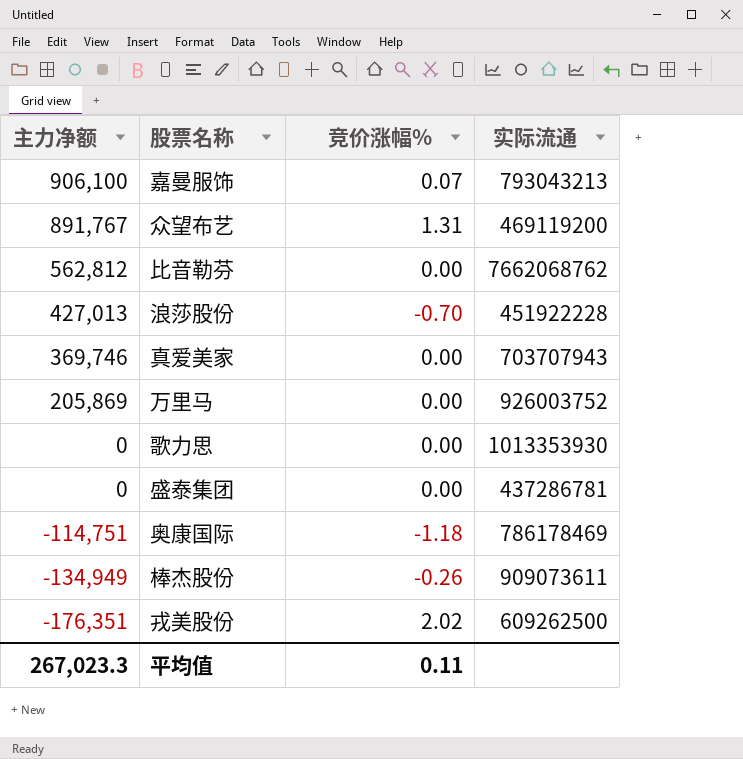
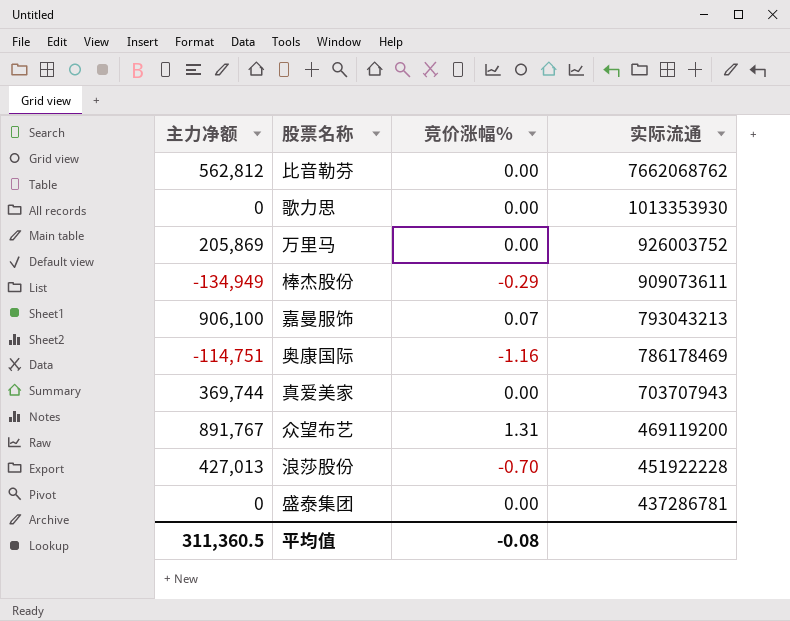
row order: 主力净额 descending -> 实际流通 descending
row 戎美股份: -176,351 | 2.02 | 609262500 -> none
棒杰股份 | 竞价涨幅%: -0.26 -> -0.29
奥康国际 | 竞价涨幅%: -1.18 -> -1.16
真爱美家 | 主力净额: 369,746 -> 369,744
平均值 | 主力净额: 267,023.3 -> 311,360.5
平均值 | 竞价涨幅%: 0.11 -> -0.08

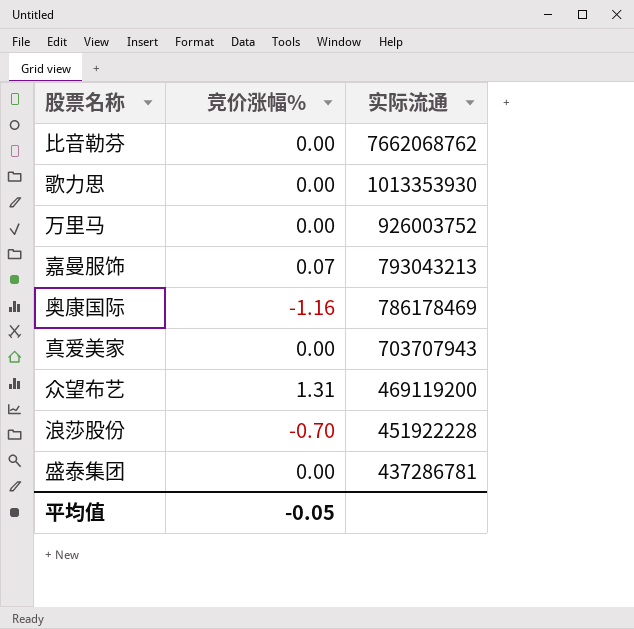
column 主力净额 | position: 1 -> none
row 棒杰股份: -134,949 | -0.29 | 909073611 -> none
平均值 | 竞价涨幅%: -0.08 -> -0.05

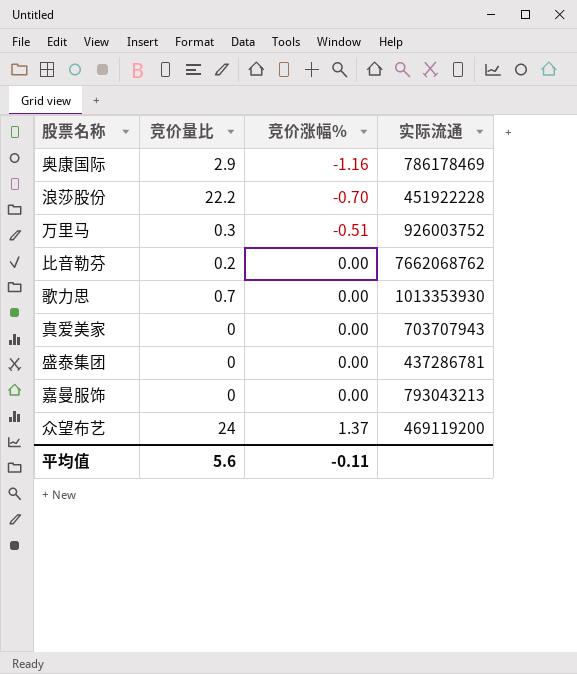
row order: 实际流通 descending -> 竞价涨幅% ascending
column 竞价量比 | position: none -> 2
万里马 | 竞价涨幅%: 0.00 -> -0.51
嘉曼服饰 | 竞价涨幅%: 0.07 -> 0.00
众望布艺 | 竞价涨幅%: 1.31 -> 1.37
平均值 | 竞价涨幅%: -0.05 -> -0.11

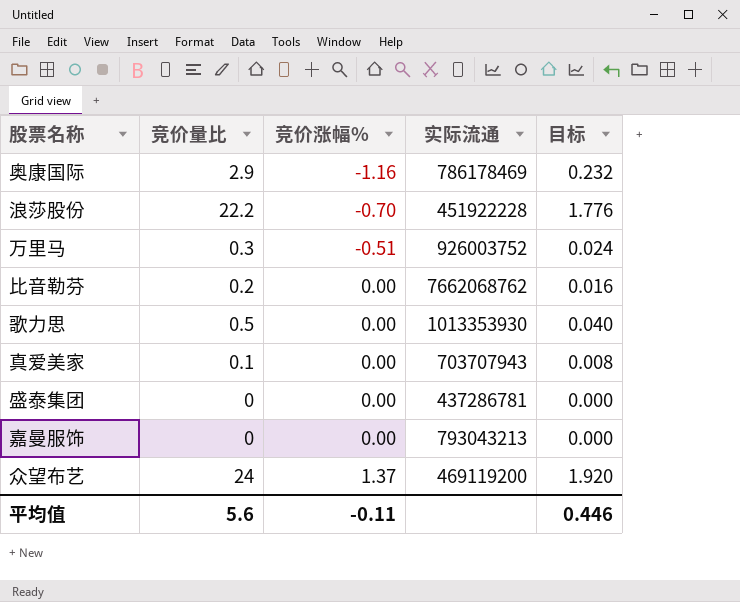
column 目标 | formula: none -> [竞价量比] * 0.08
歌力思 | 竞价量比: 0.7 -> 0.5
真爱美家 | 竞价量比: 0 -> 0.1

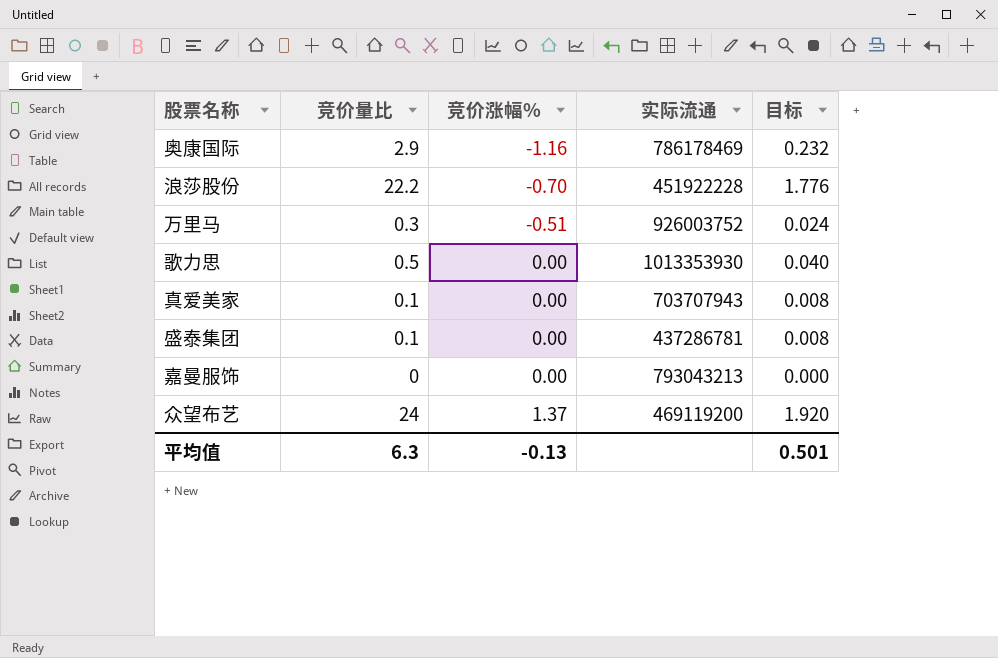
row 比音勒芬: 0.2 | 0.00 | 7662068762 | 0.016 -> none
盛泰集团 | 竞价量比: 0 -> 0.1
盛泰集团 | 目标: 0.000 -> 0.008
平均值 | 竞价量比: 5.6 -> 6.3
平均值 | 竞价涨幅%: -0.11 -> -0.13
平均值 | 目标: 0.446 -> 0.501

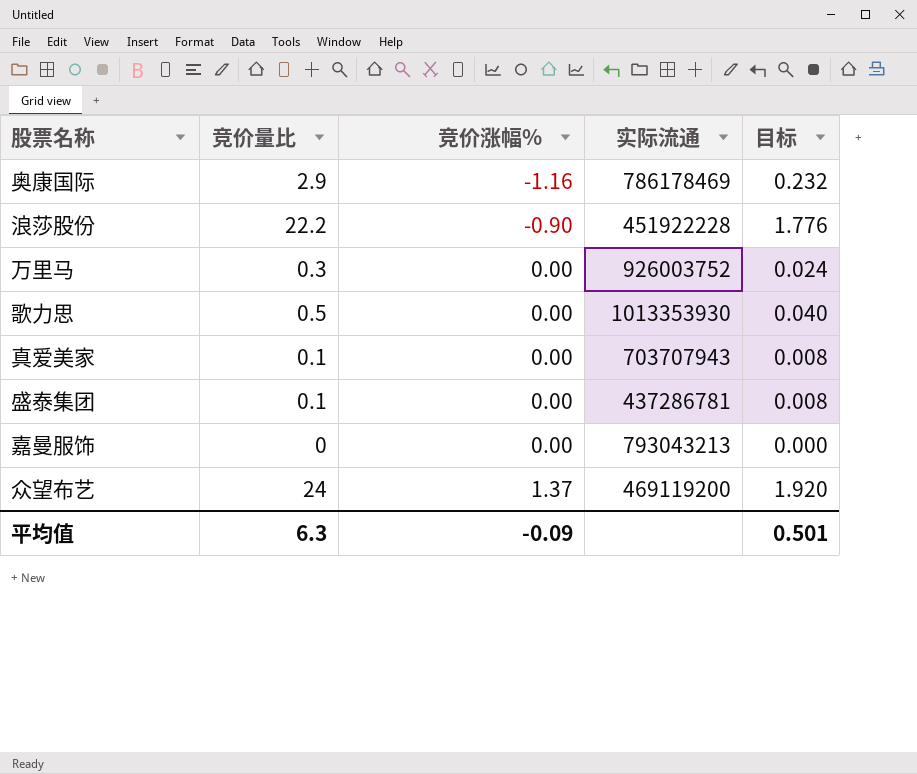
浪莎股份 | 竞价涨幅%: -0.70 -> -0.90
万里马 | 竞价涨幅%: -0.51 -> 0.00
平均值 | 竞价涨幅%: -0.13 -> -0.09

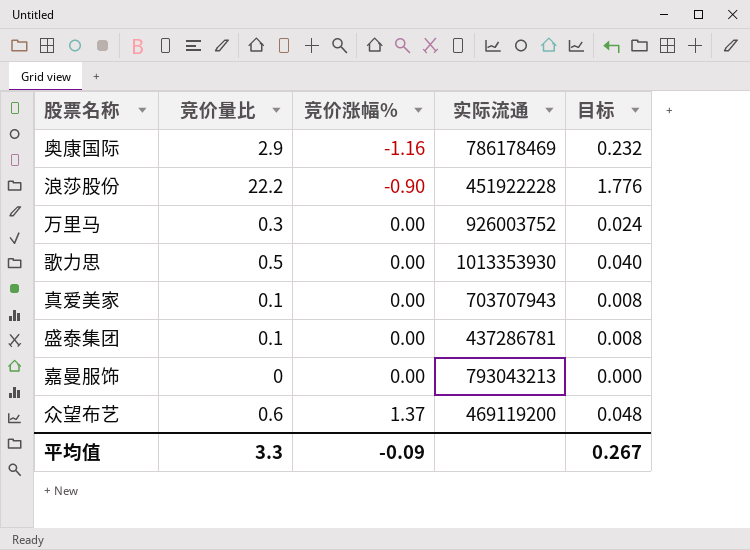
众望布艺 | 竞价量比: 24 -> 0.6
众望布艺 | 目标: 1.920 -> 0.048
平均值 | 竞价量比: 6.3 -> 3.3
平均值 | 目标: 0.501 -> 0.267

